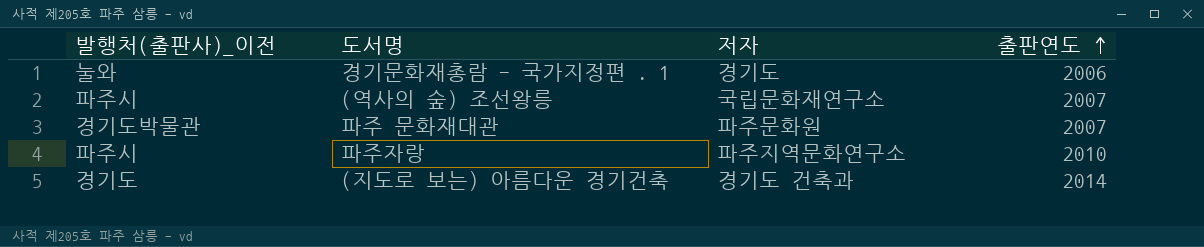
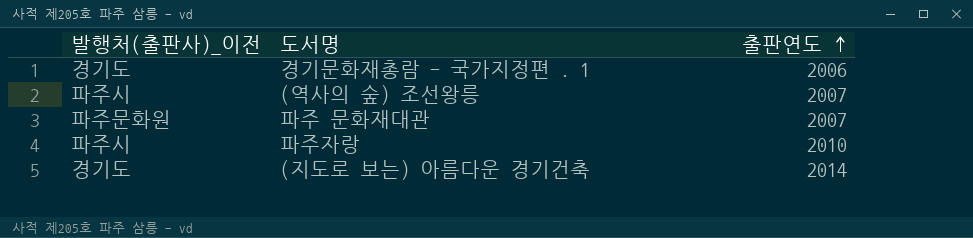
column 저자 | position: 3 -> none
경기문화재총람 - 국가지정편 . 1 | 발행처(출판사)_이전: 눌와 -> 경기도
파주 문화재대관 | 발행처(출판사)_이전: 경기도박물관 -> 파주문화원

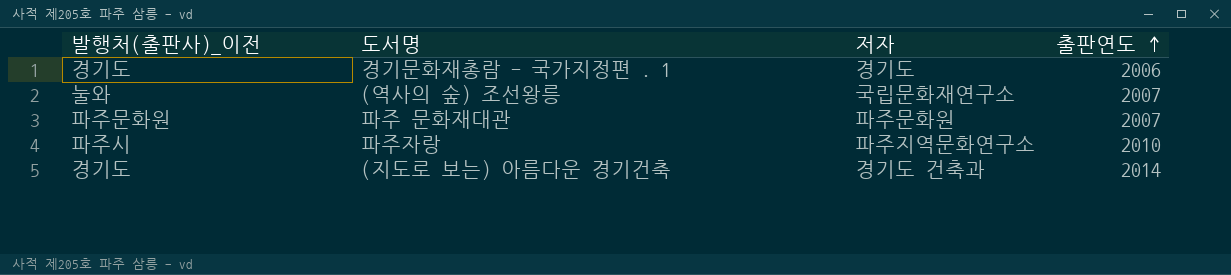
column 저자 | position: none -> 3
(역사의 숲) 조선왕릉 | 발행처(출판사)_이전: 파주시 -> 눌와

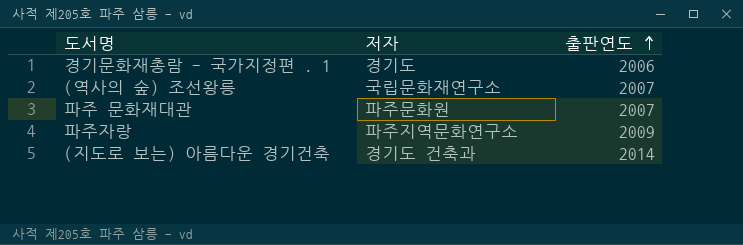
column 발행처(출판사)_이전 | position: 1 -> none
파주자랑 | 출판연도: 2010 -> 2009

